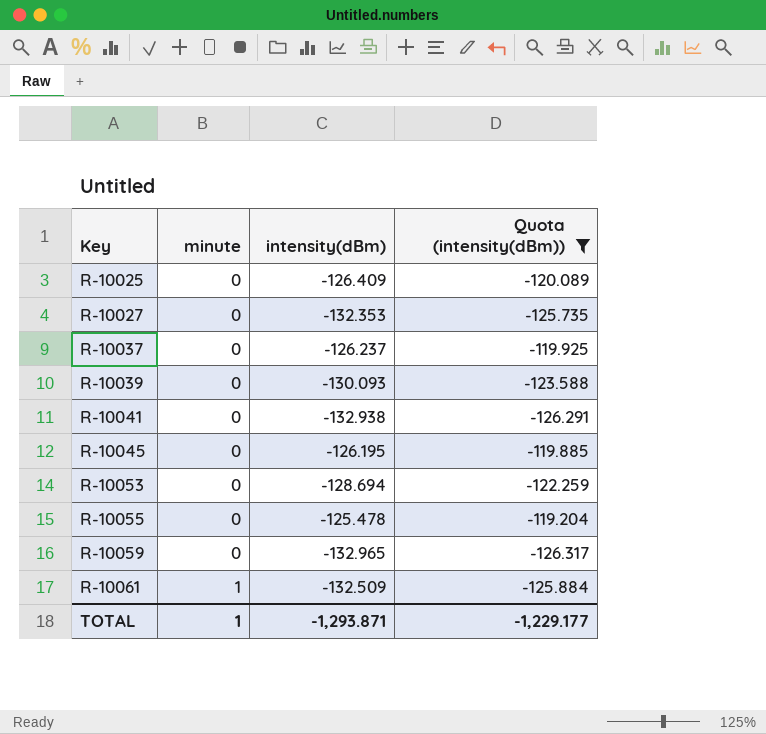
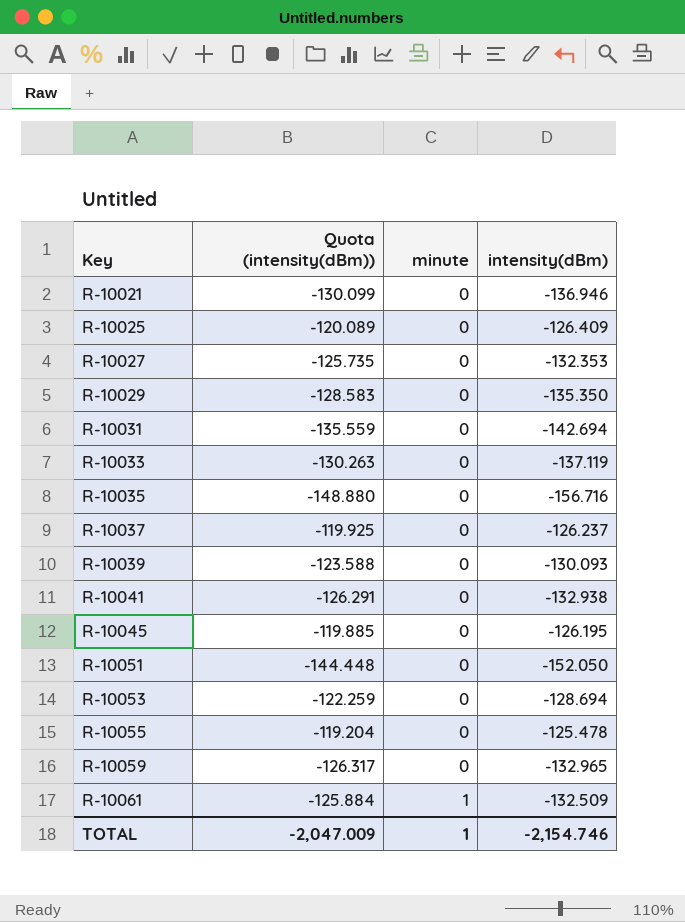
filter: Quota (intensity(dBm)) >= -126.317 -> none
column Quota (intensity(dBm)) | position: 4 -> 2
TOTAL | Quota (intensity(dBm)): -1,229.177 -> -2,047.009
TOTAL | intensity(dBm): -1,293.871 -> -2,154.746

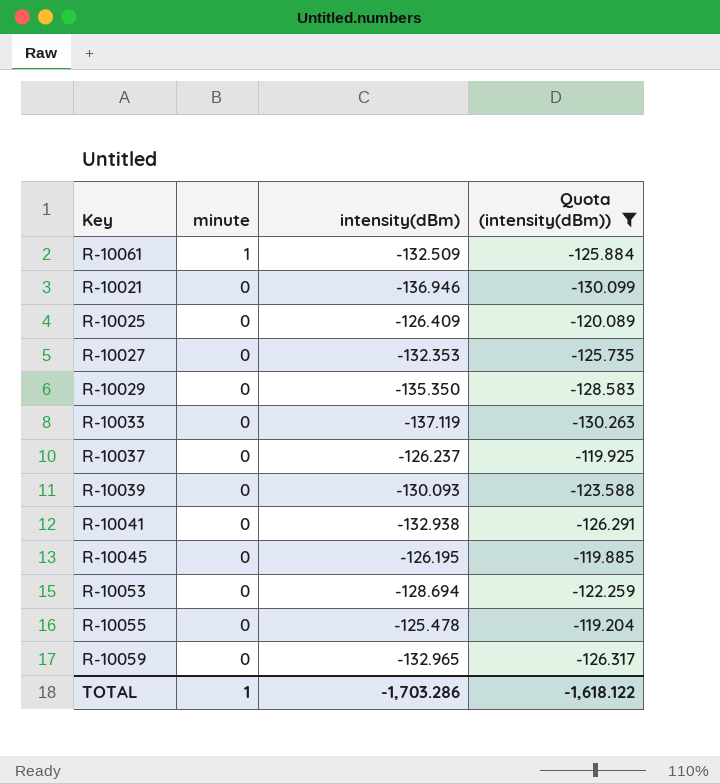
filter: none -> Quota (intensity(dBm)) >= -130.263
row order: Key ascending -> minute descending
column Quota (intensity(dBm)) | position: 2 -> 4
TOTAL | intensity(dBm): -2,154.746 -> -1,703.286
TOTAL | Quota (intensity(dBm)): -2,047.009 -> -1,618.122

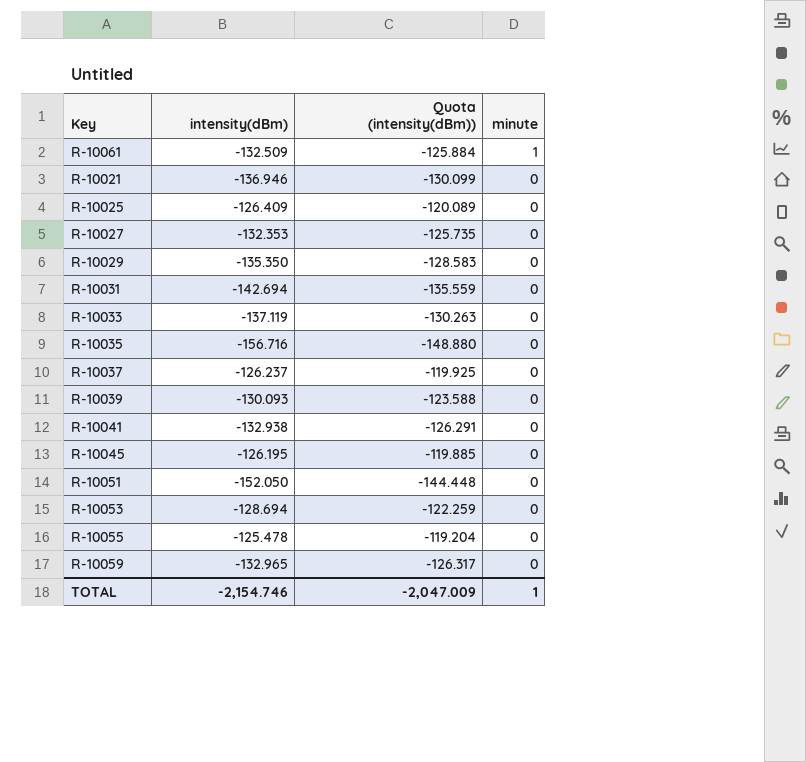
filter: Quota (intensity(dBm)) >= -130.263 -> none
column minute | position: 2 -> 4
TOTAL | intensity(dBm): -1,703.286 -> -2,154.746
TOTAL | Quota (intensity(dBm)): -1,618.122 -> -2,047.009

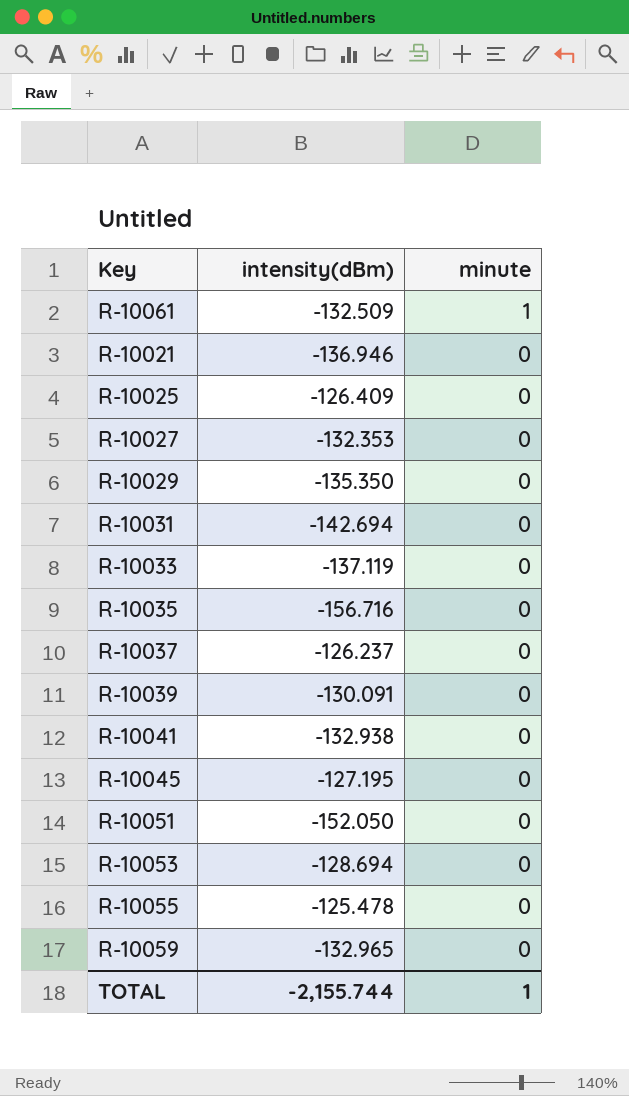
column Quota (intensity(dBm)) | formula: [intensity(dBm)] * 0.95 -> none
R-10039 | intensity(dBm): -130.093 -> -130.091
R-10045 | intensity(dBm): -126.195 -> -127.195
TOTAL | intensity(dBm): -2,154.746 -> -2,155.744

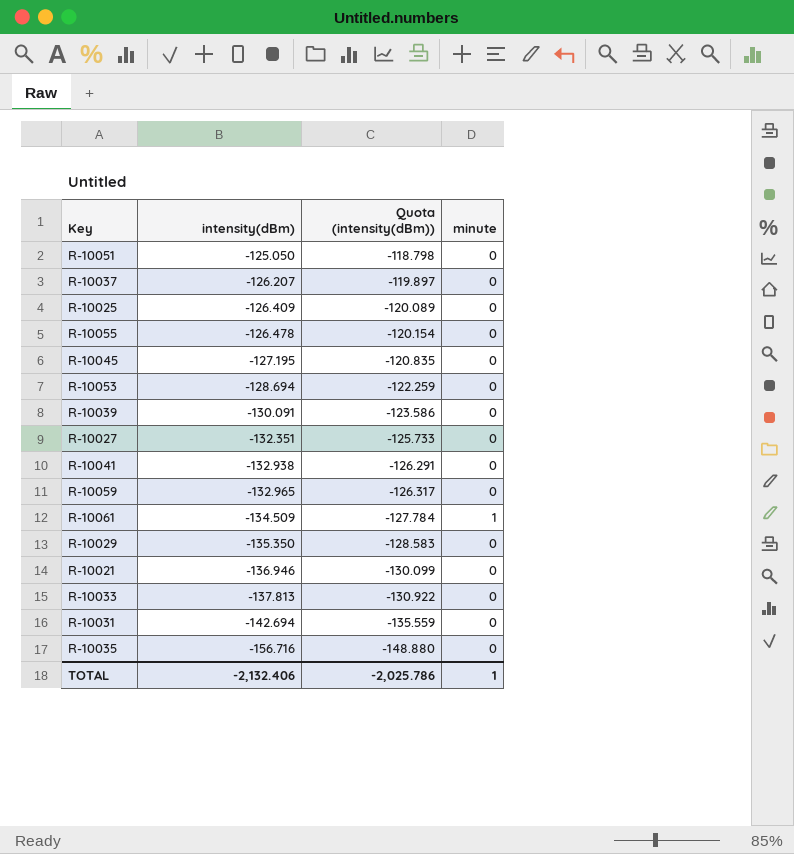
row order: minute descending -> intensity(dBm) descending
column Quota (intensity(dBm)) | formula: none -> [intensity(dBm)] * 0.95
R-10051 | intensity(dBm): -152.050 -> -125.050
R-10037 | intensity(dBm): -126.237 -> -126.207
R-10055 | intensity(dBm): -125.478 -> -126.478
R-10027 | intensity(dBm): -132.353 -> -132.351
R-10061 | intensity(dBm): -132.509 -> -134.509
R-10033 | intensity(dBm): -137.119 -> -137.813
TOTAL | intensity(dBm): -2,155.744 -> -2,132.406

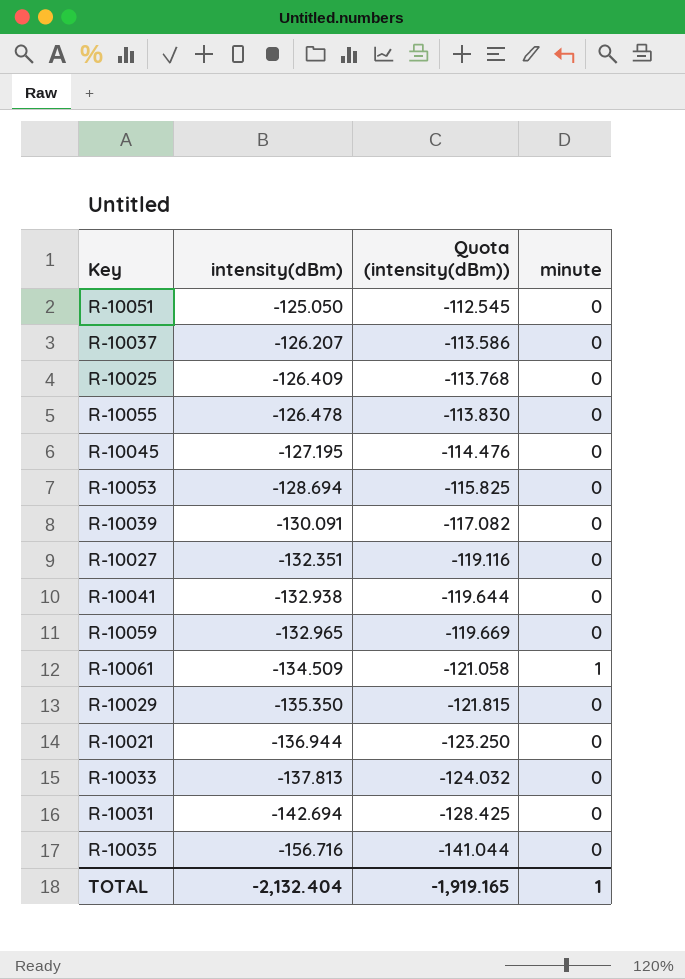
column Quota (intensity(dBm)) | formula: [intensity(dBm)] * 0.95 -> [intensity(dBm)] * 0.9
R-10021 | intensity(dBm): -136.946 -> -136.944
TOTAL | intensity(dBm): -2,132.406 -> -2,132.404
TOTAL | Quota (intensity(dBm)): -2,025.786 -> -1,919.165

